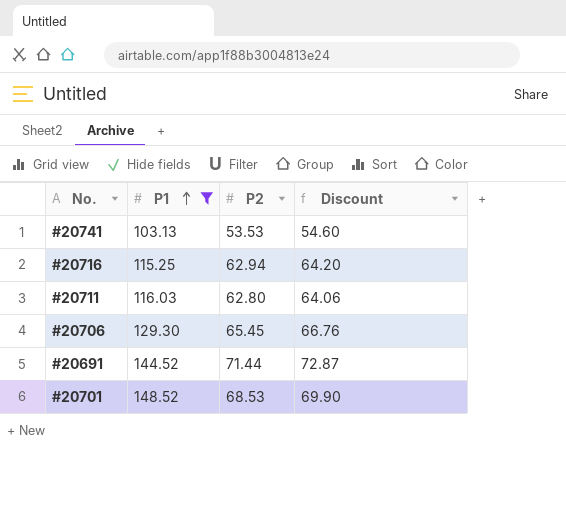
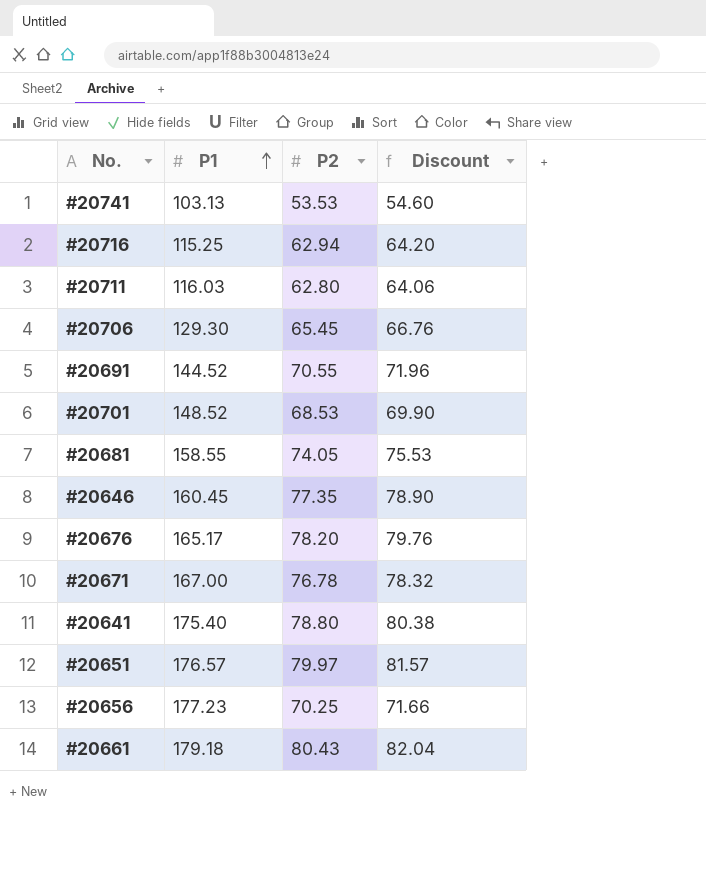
filter: P1 <= 148.52 -> none
#20691 | P2: 71.44 -> 70.55
#20691 | Discount: 72.87 -> 71.96

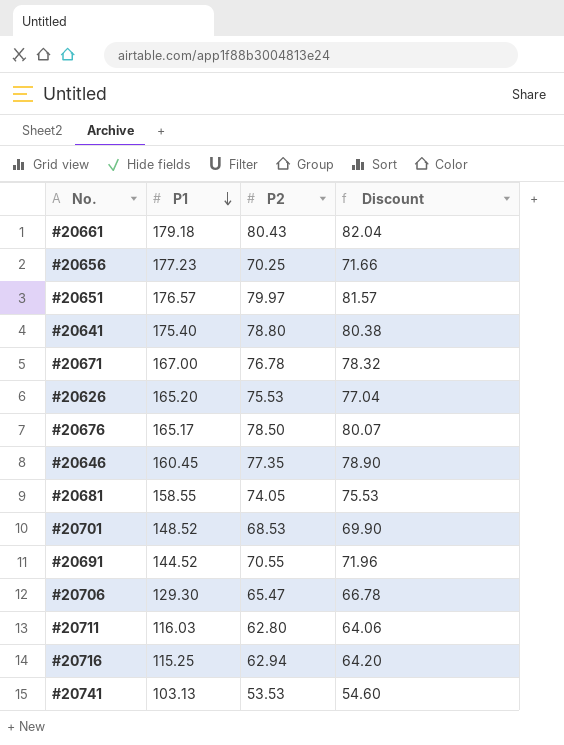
row order: P1 ascending -> P1 descending
row #20626: none -> 165.20 | 75.53 | 77.04
#20676 | P2: 78.20 -> 78.50
#20676 | Discount: 79.76 -> 80.07
#20706 | P2: 65.45 -> 65.47
#20706 | Discount: 66.76 -> 66.78

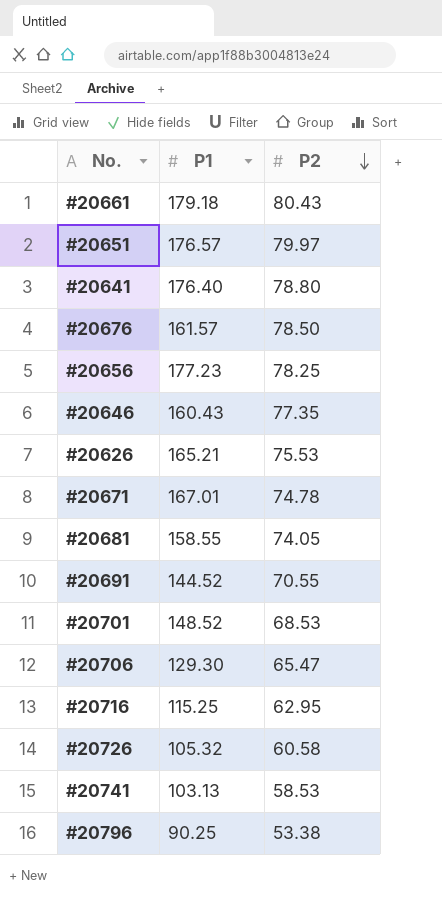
row order: P1 descending -> P2 descending
column Discount | formula: [P2] * 1.02 -> none
row #20711: 116.03 | 62.80 | 64.06 -> none
#20641 | P1: 175.40 -> 176.40
#20676 | P1: 165.17 -> 161.57
#20656 | P2: 70.25 -> 78.25
#20646 | P1: 160.45 -> 160.43
#20626 | P1: 165.20 -> 165.21
#20671 | P1: 167.00 -> 167.01
#20671 | P2: 76.78 -> 74.78
#20716 | P2: 62.94 -> 62.95
row #20726: none -> 105.32 | 60.58
#20741 | P2: 53.53 -> 58.53
row #20796: none -> 90.25 | 53.38

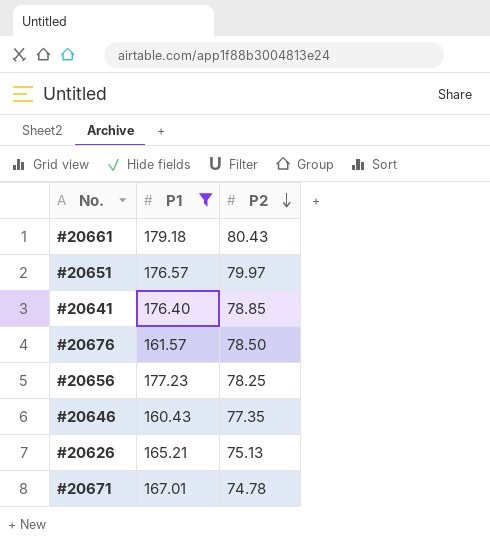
filter: none -> P1 >= 160.43
#20641 | P2: 78.80 -> 78.85
#20626 | P2: 75.53 -> 75.13

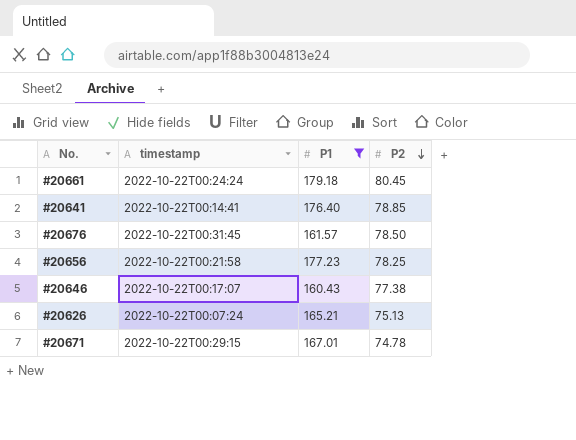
column timestamp | position: none -> 2
row #20651: 176.57 | 79.97 -> none
#20661 | P2: 80.43 -> 80.45
#20646 | P2: 77.35 -> 77.38

